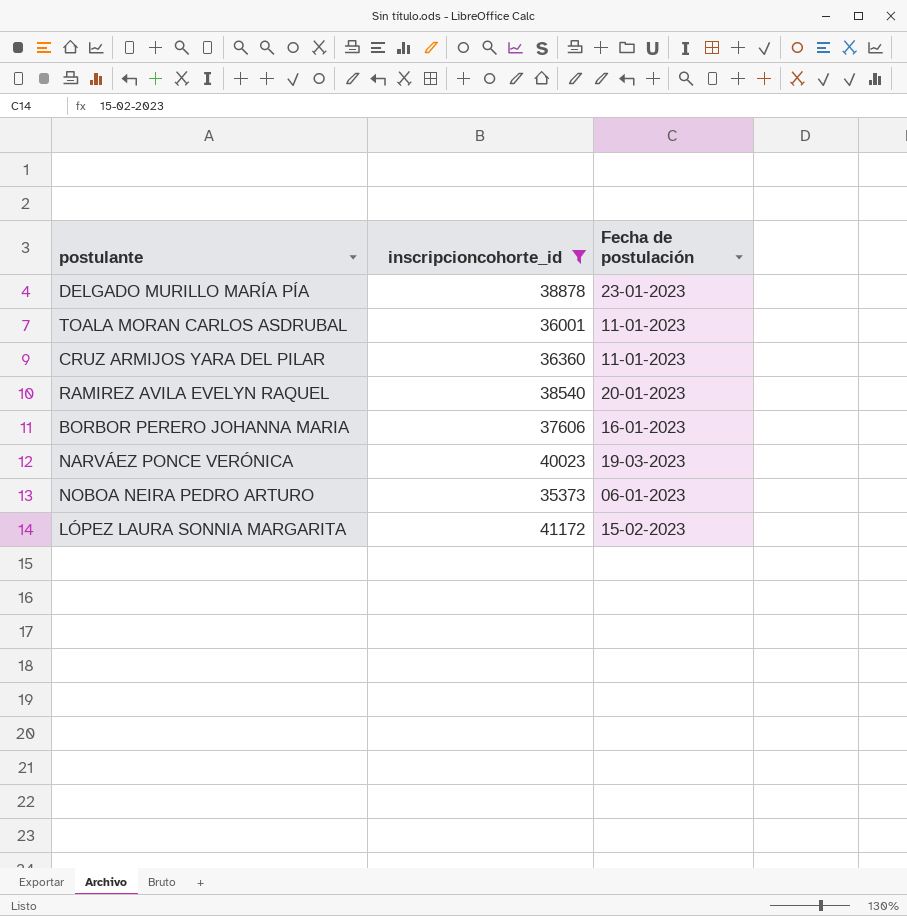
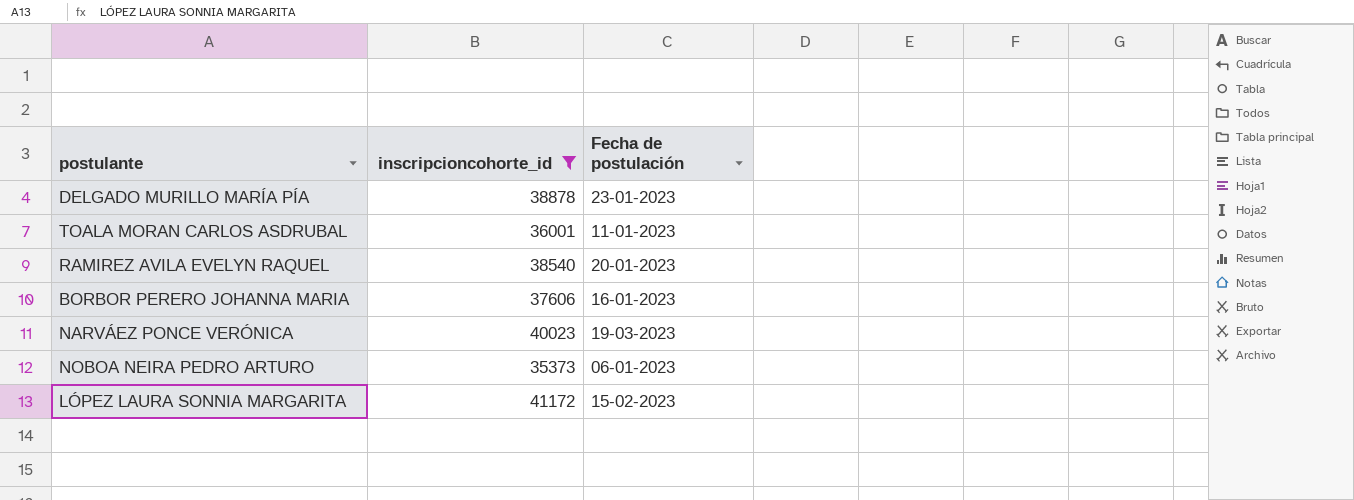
row CRUZ ARMIJOS YARA DEL PILAR: 36360 | 11-01-2023 -> none

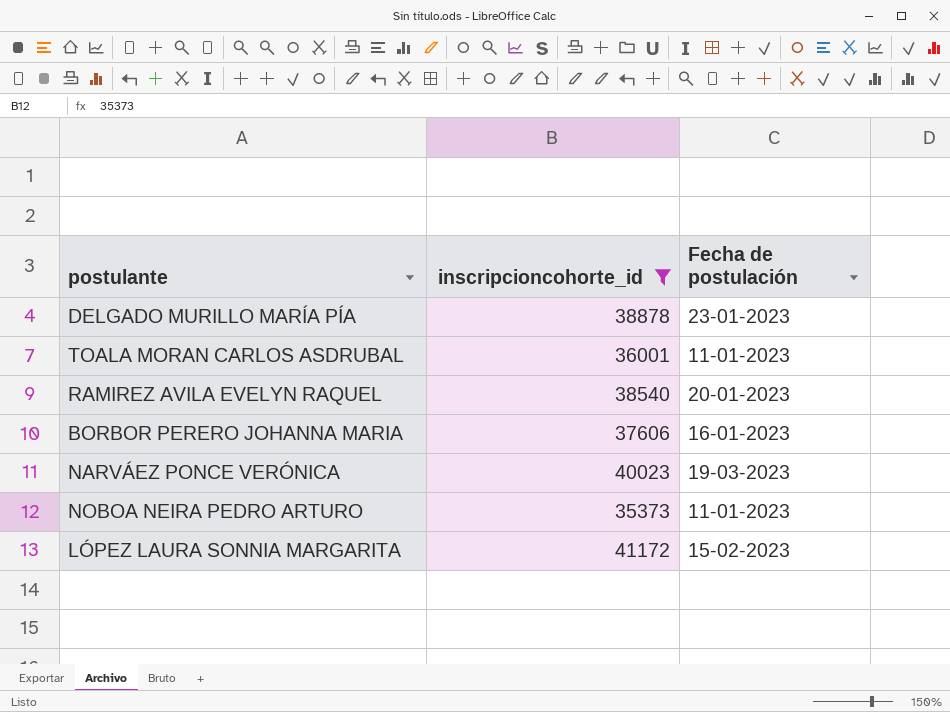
NOBOA NEIRA PEDRO ARTURO | Fecha de postulación: 06-01-2023 -> 11-01-2023

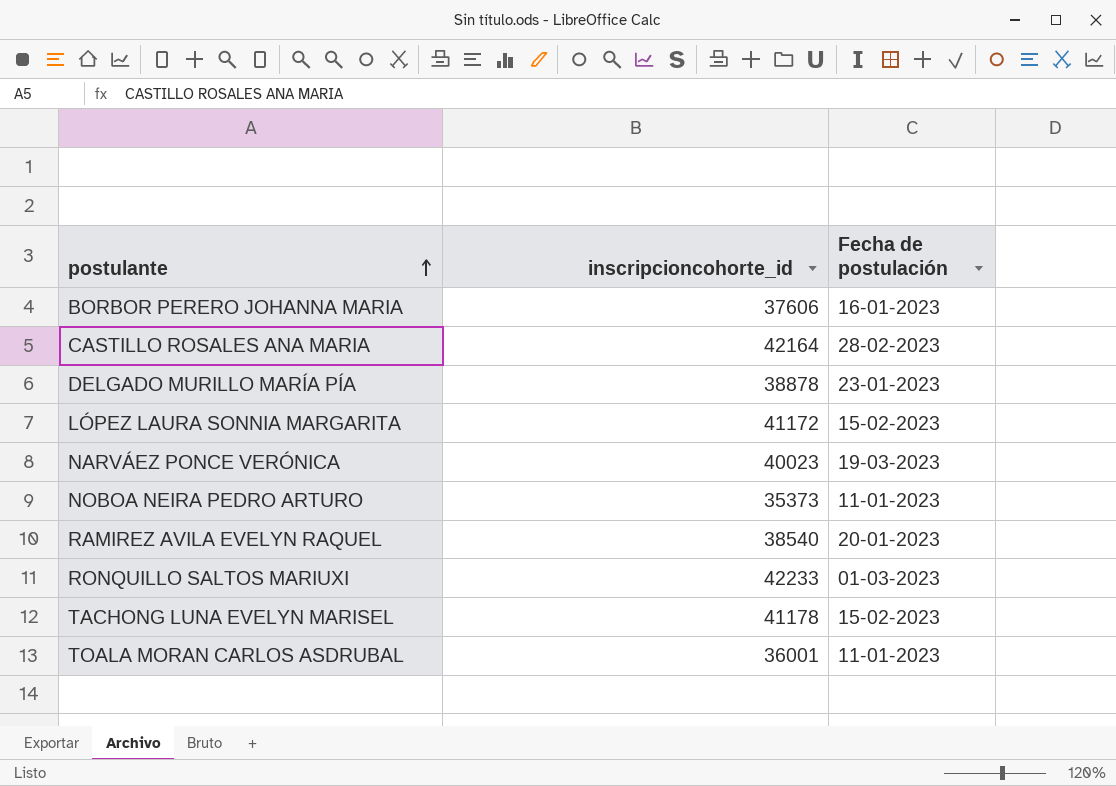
filter: inscripcioncohorte_id <= 41172 -> none
row order: none -> postulante ascending

